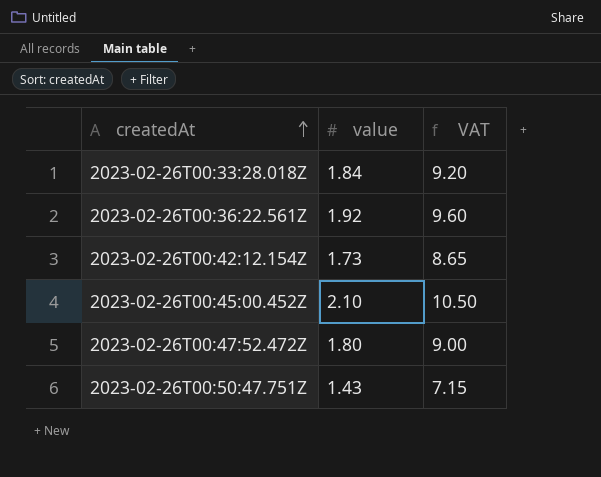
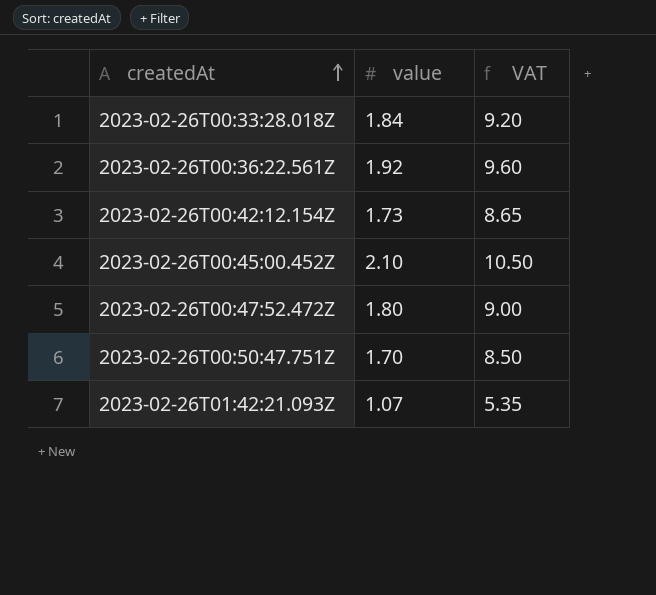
2023-02-26T00:50:47.751Z | value: 1.43 -> 1.70
2023-02-26T00:50:47.751Z | VAT: 7.15 -> 8.50
row 2023-02-26T01:42:21.093Z: none -> 1.07 | 5.35

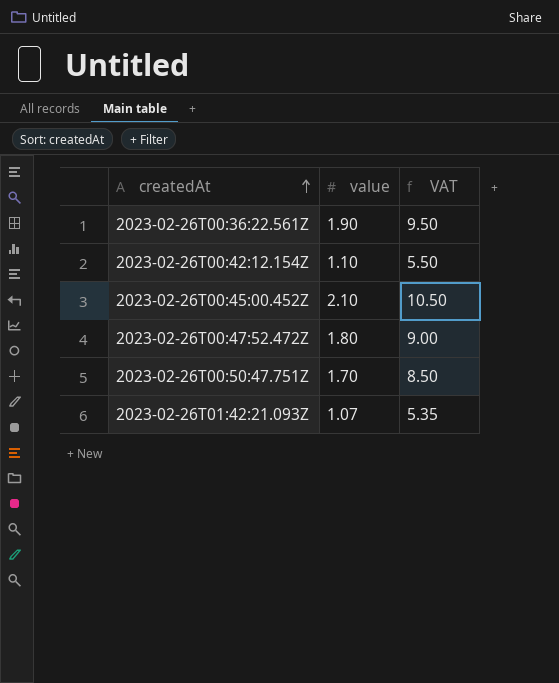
row 2023-02-26T00:33:28.018Z: 1.84 | 9.20 -> none
2023-02-26T00:36:22.561Z | value: 1.92 -> 1.90
2023-02-26T00:36:22.561Z | VAT: 9.60 -> 9.50
2023-02-26T00:42:12.154Z | value: 1.73 -> 1.10
2023-02-26T00:42:12.154Z | VAT: 8.65 -> 5.50

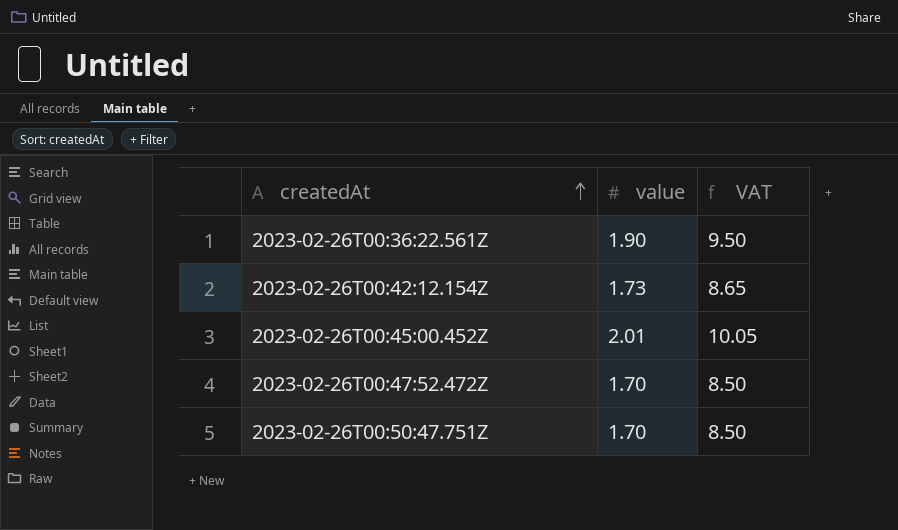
row 2023-02-26T01:42:21.093Z: 1.07 | 5.35 -> none
2023-02-26T00:42:12.154Z | value: 1.10 -> 1.73
2023-02-26T00:42:12.154Z | VAT: 5.50 -> 8.65
2023-02-26T00:45:00.452Z | value: 2.10 -> 2.01
2023-02-26T00:45:00.452Z | VAT: 10.50 -> 10.05
2023-02-26T00:47:52.472Z | value: 1.80 -> 1.70
2023-02-26T00:47:52.472Z | VAT: 9.00 -> 8.50

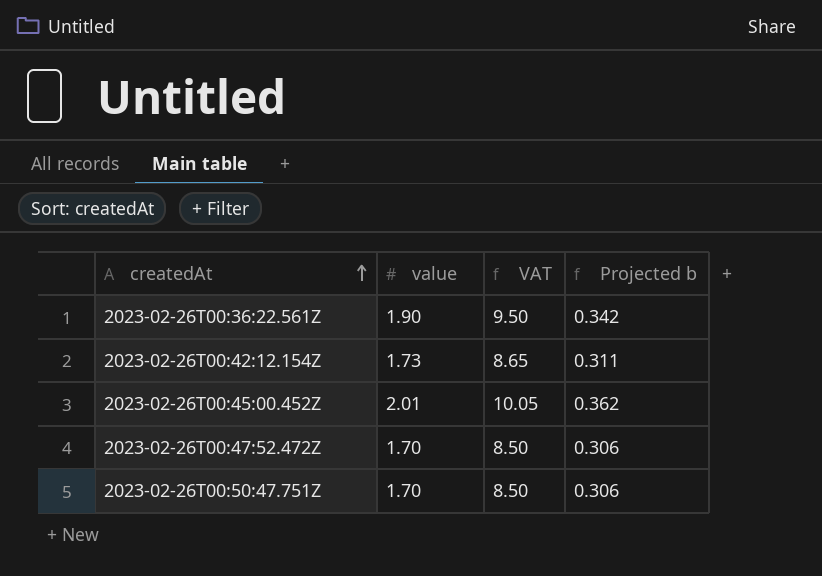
column Projected b | formula: none -> [value] * 0.18

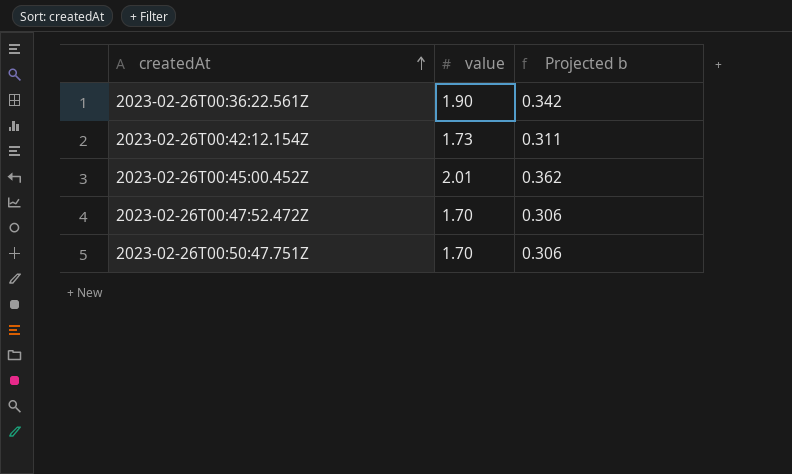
column VAT | formula: [value] * 5 -> none

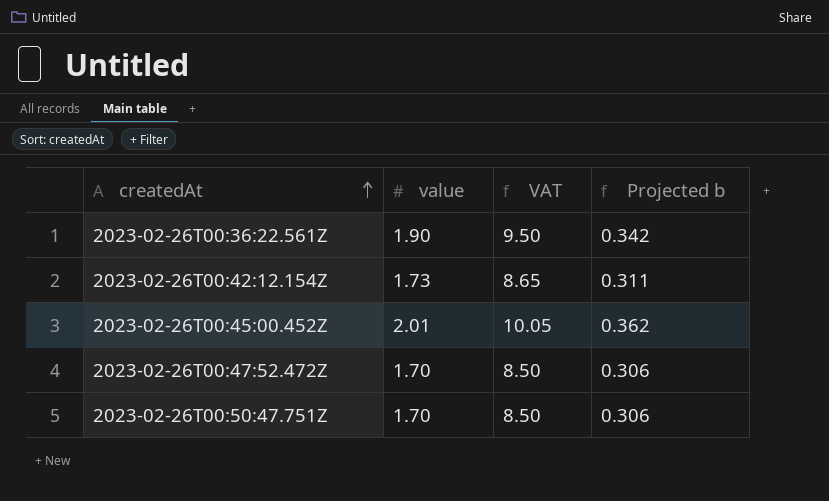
column VAT | formula: none -> [value] * 5

